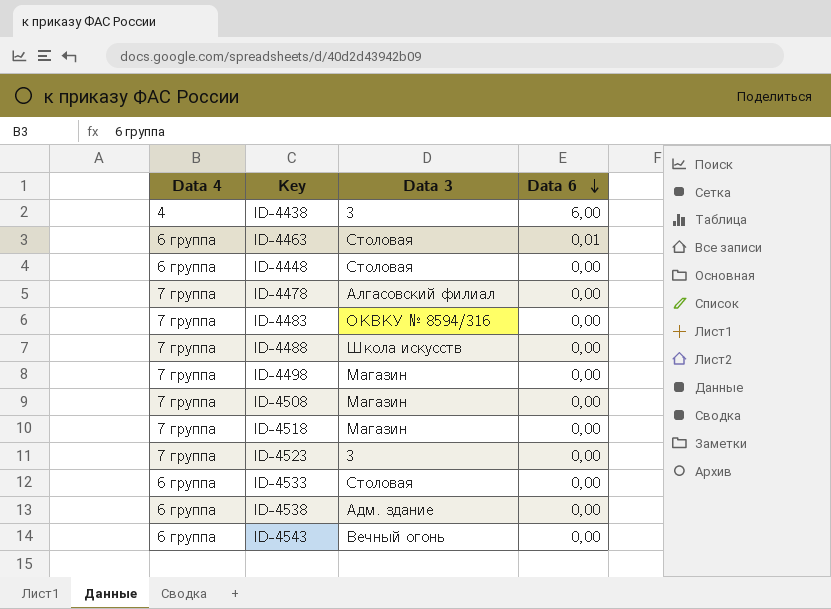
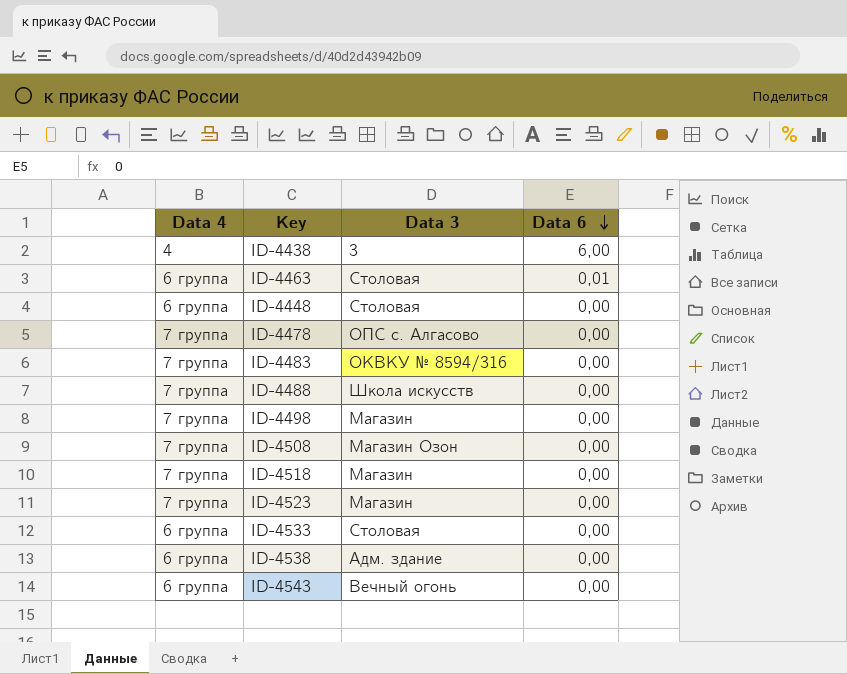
ID-4478 | Data 3: Алгасовский филиал -> ОПС с. Алгасово
ID-4508 | Data 3: Магазин -> Магазин Озон
ID-4523 | Data 3: 3 -> Магазин

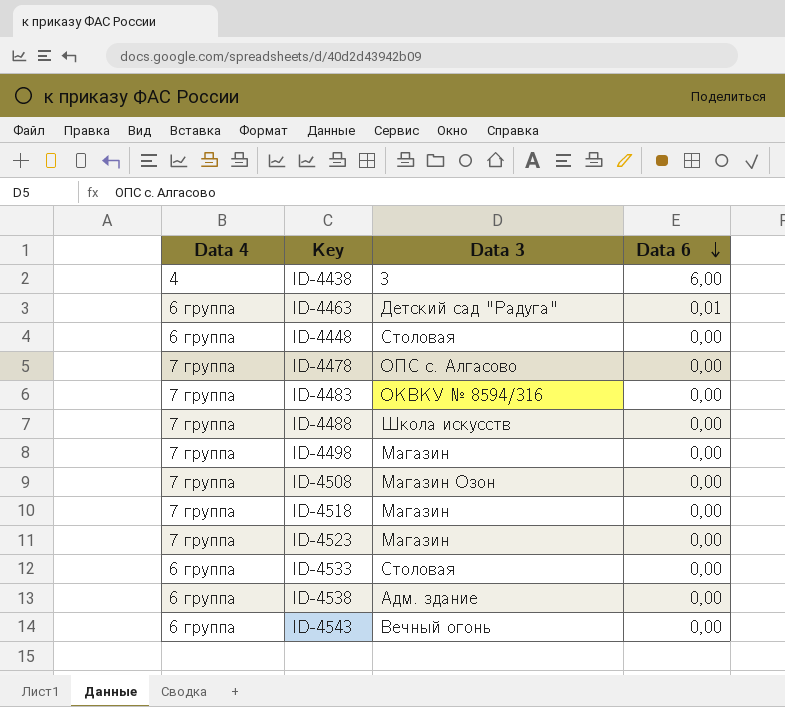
ID-4463 | Data 3: Столовая -> Детский сад "Радуга"

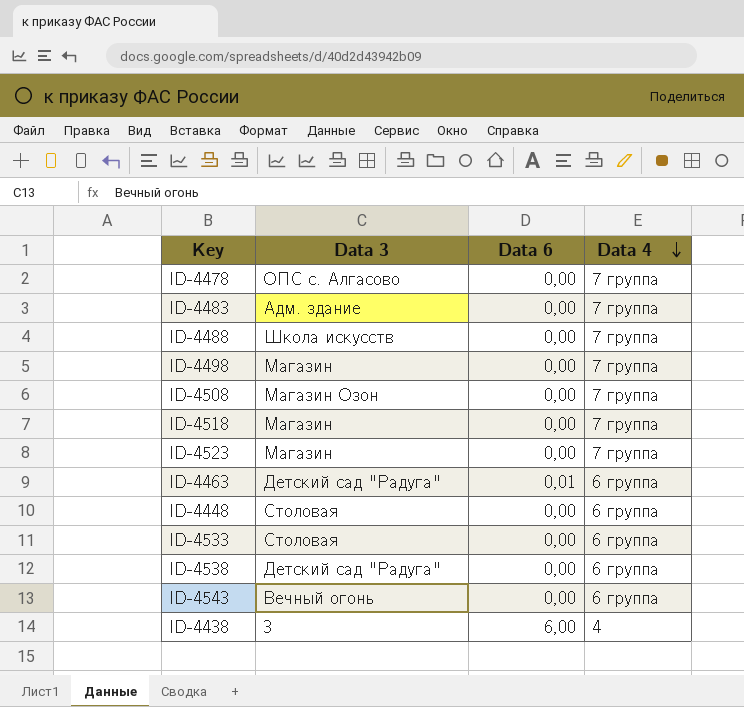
row order: Data 6 descending -> Data 4 descending
column Data 4 | position: 1 -> 4
ID-4483 | Data 3: ОКВКУ № 8594/316 -> Адм. здание
ID-4538 | Data 3: Адм. здание -> Детский сад "Радуга"

